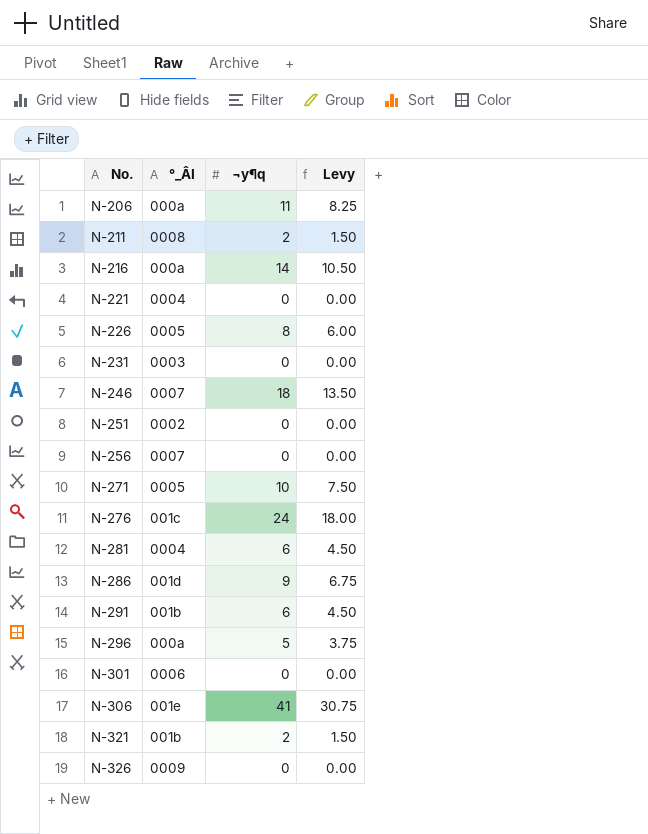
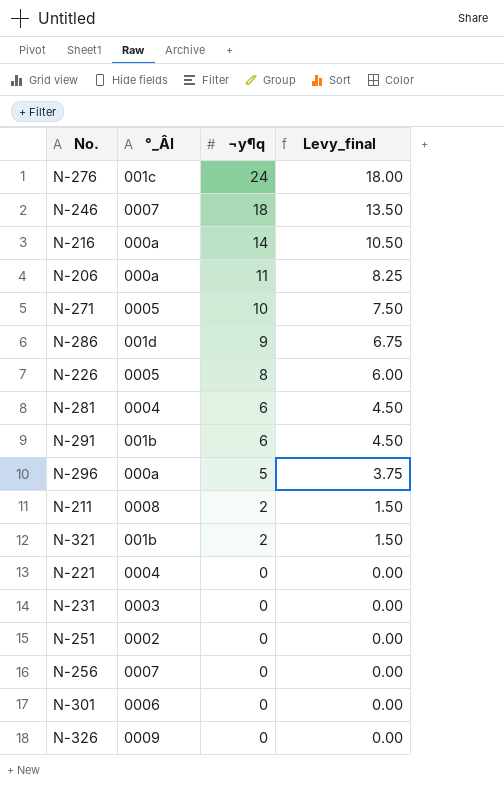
row order: No. ascending -> ¬y¶q descending
column name: Levy -> Levy_final
row N-306: 001e | 41 | 30.75 -> none

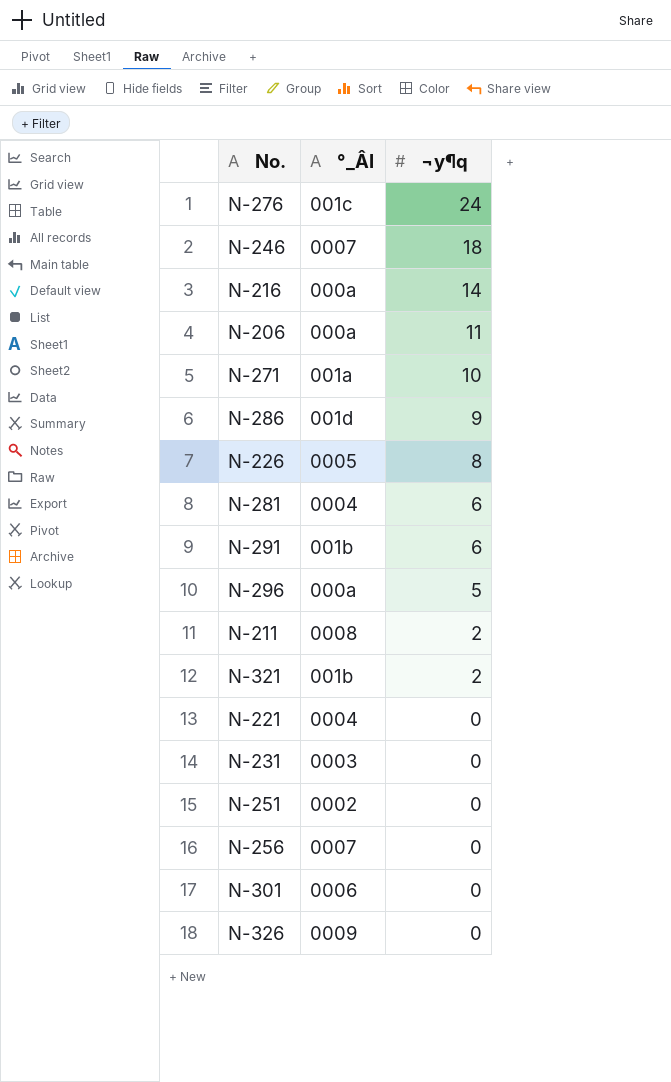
column Levy_final | formula: [¬y¶q] * 0.75 -> none
N-271 | °_ÂI: 0005 -> 001a

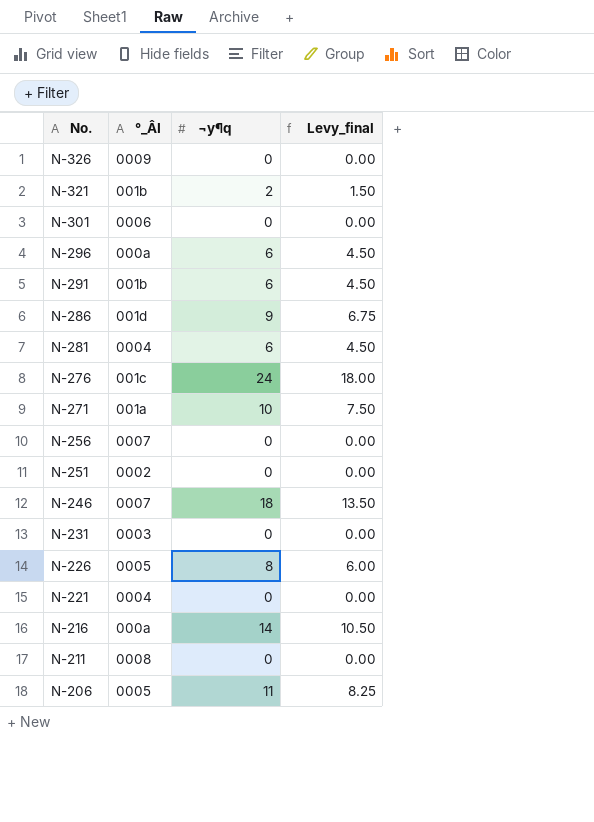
row order: ¬y¶q descending -> No. descending
column Levy_final | formula: none -> [¬y¶q] * 0.75
N-296 | ¬y¶q: 5 -> 6
N-211 | ¬y¶q: 2 -> 0
N-206 | °_ÂI: 000a -> 0005

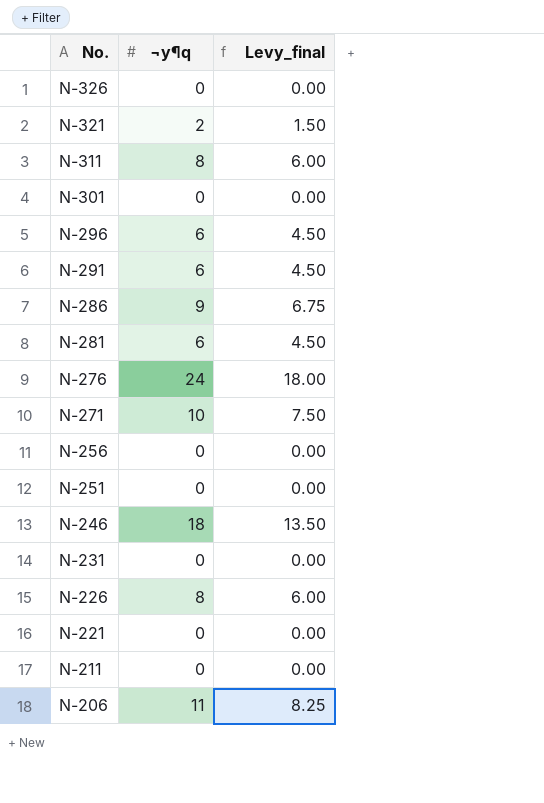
column °_ÂI | position: 2 -> none
row N-216: 000a | 14 | 10.50 -> none
row N-311: none -> 8 | 6.00

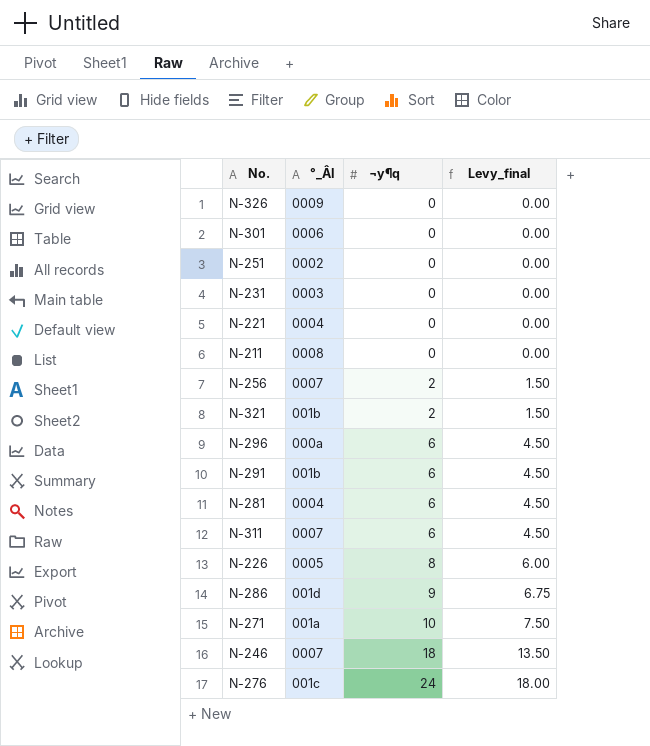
row order: No. descending -> ¬y¶q ascending
column °_ÂI | position: none -> 2
row N-206: 11 | 8.25 -> none
N-256 | ¬y¶q: 0 -> 2
N-256 | Levy_final: 0.00 -> 1.50
N-311 | ¬y¶q: 8 -> 6
N-311 | Levy_final: 6.00 -> 4.50

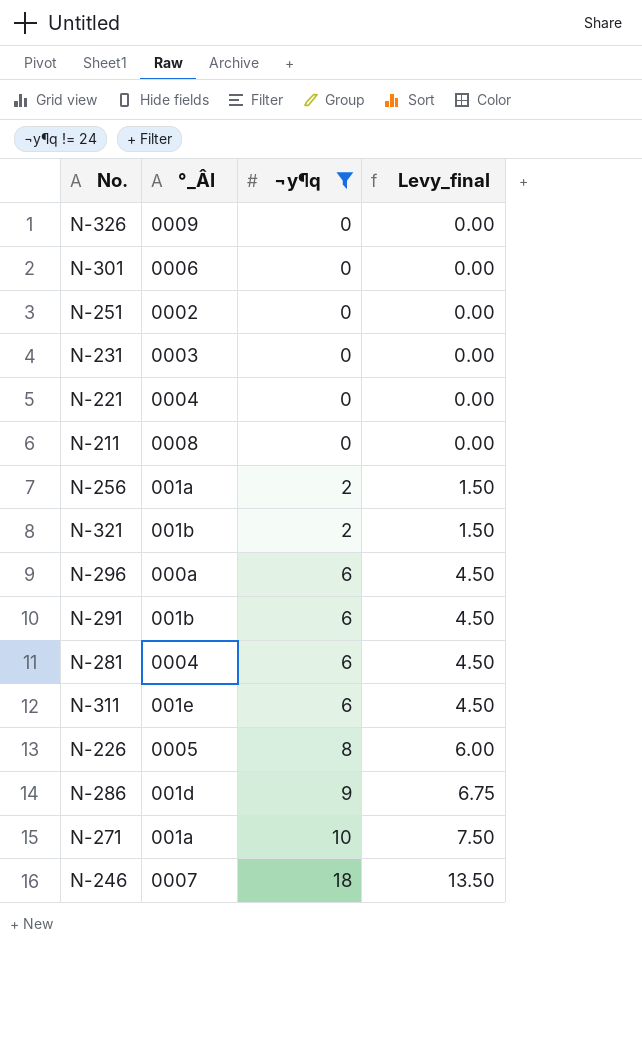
filter: none -> ¬y¶q != 24
N-256 | °_ÂI: 0007 -> 001a
N-311 | °_ÂI: 0007 -> 001e

